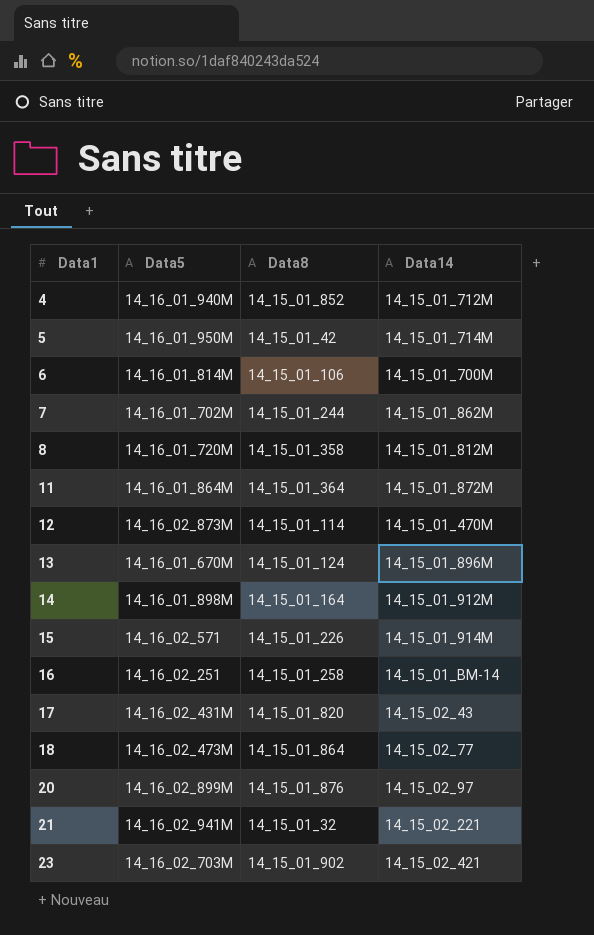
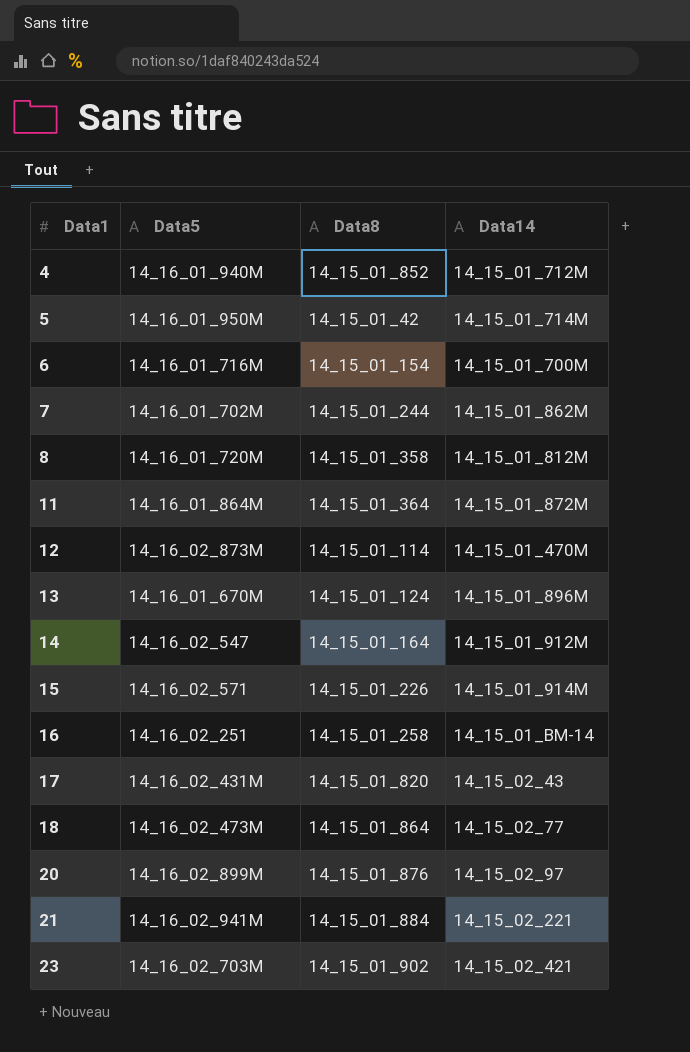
6 | Data5: 14_16_01_814M -> 14_16_01_716M
6 | Data8: 14_15_01_106 -> 14_15_01_154
14 | Data5: 14_16_01_898M -> 14_16_02_547
21 | Data8: 14_15_01_32 -> 14_15_01_884

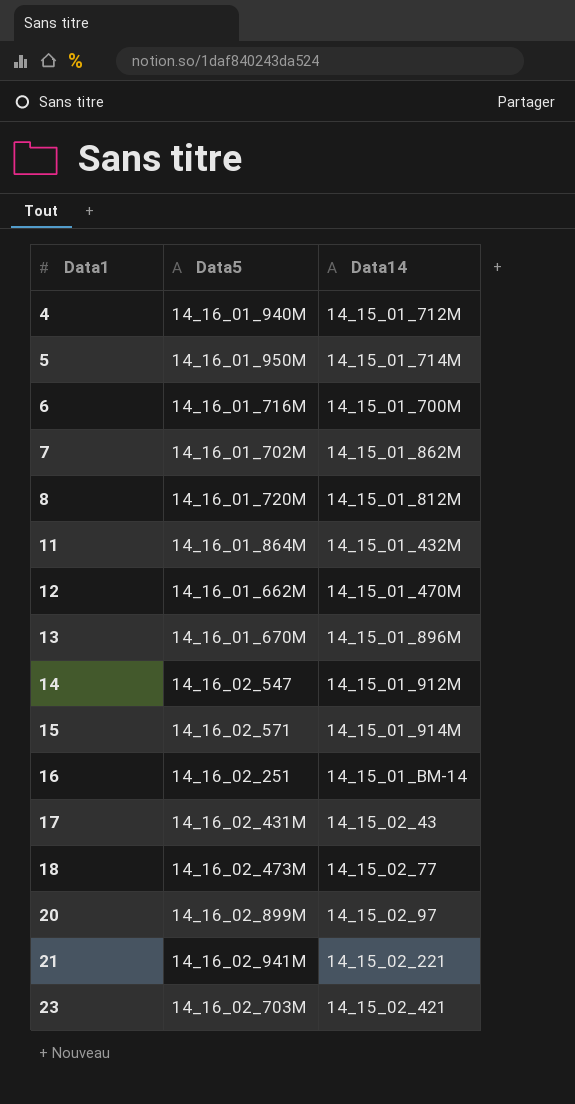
column Data8 | position: 3 -> none
11 | Data14: 14_15_01_872M -> 14_15_01_432M
12 | Data5: 14_16_02_873M -> 14_16_01_662M

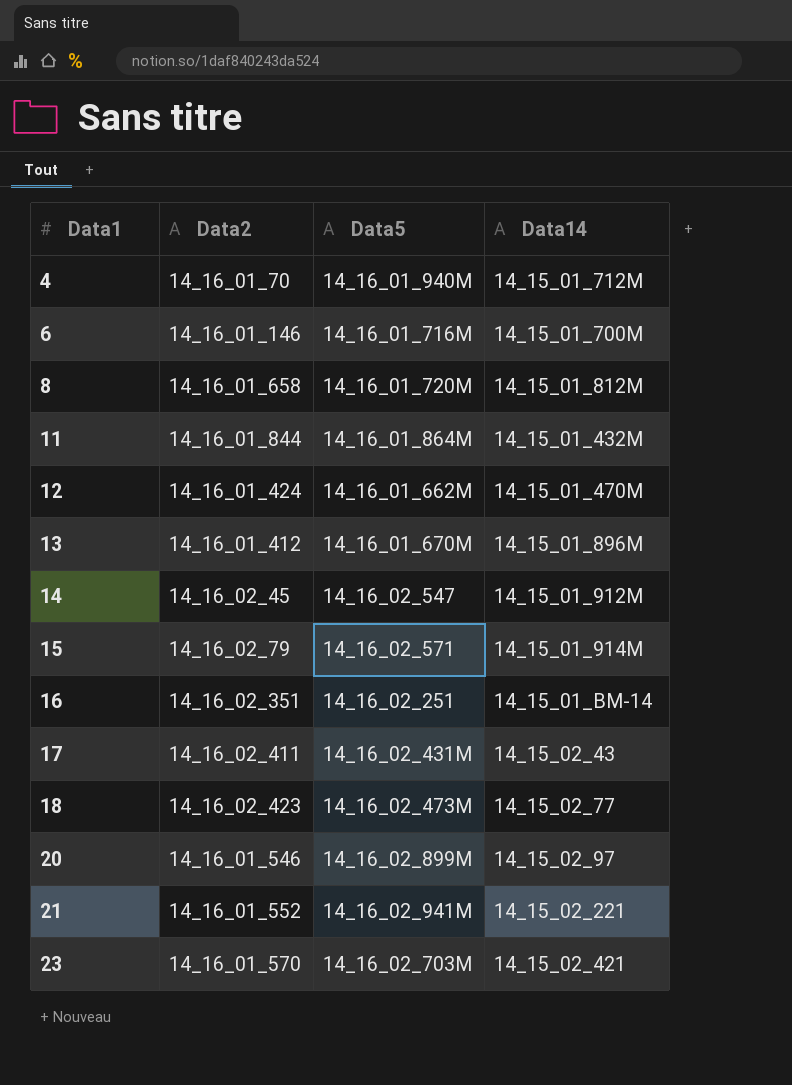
column Data2 | position: none -> 2
row 5: 14_16_01_950M | 14_15_01_714M -> none
row 7: 14_16_01_702M | 14_15_01_862M -> none

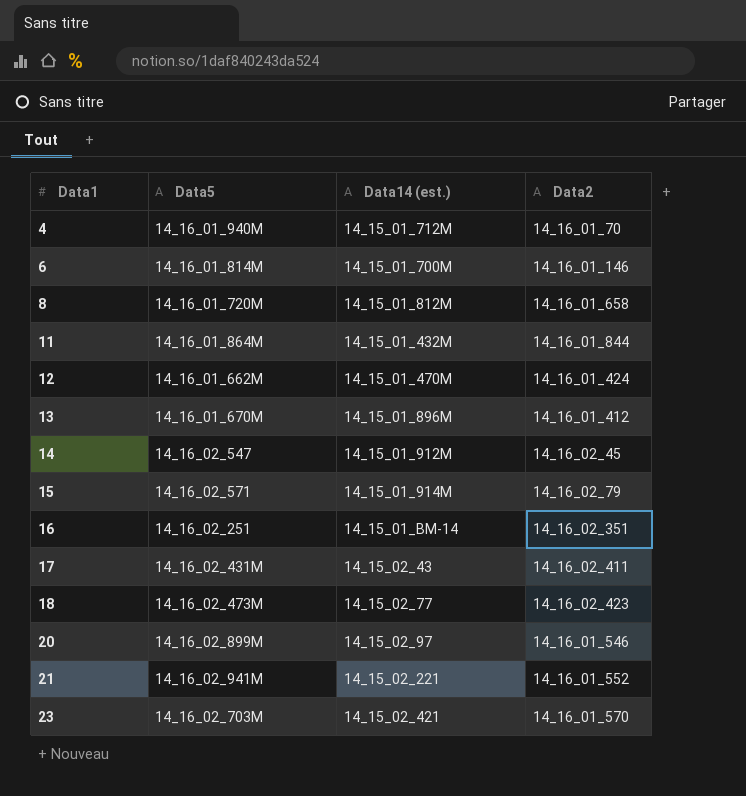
column name: Data14 -> Data14 (est.)
column Data2 | position: 2 -> 4
6 | Data5: 14_16_01_716M -> 14_16_01_814M

